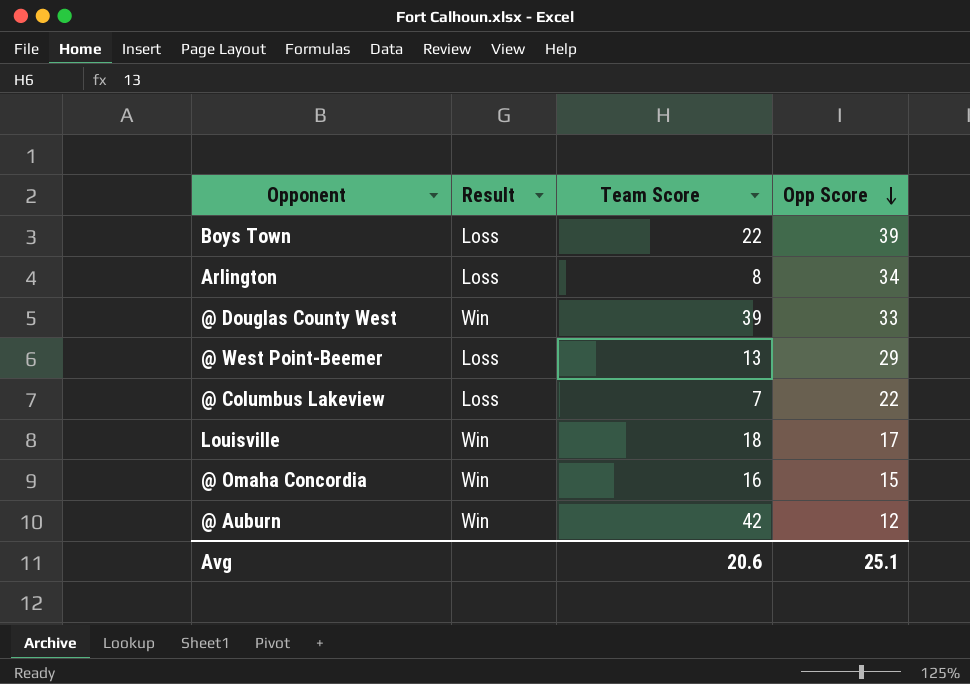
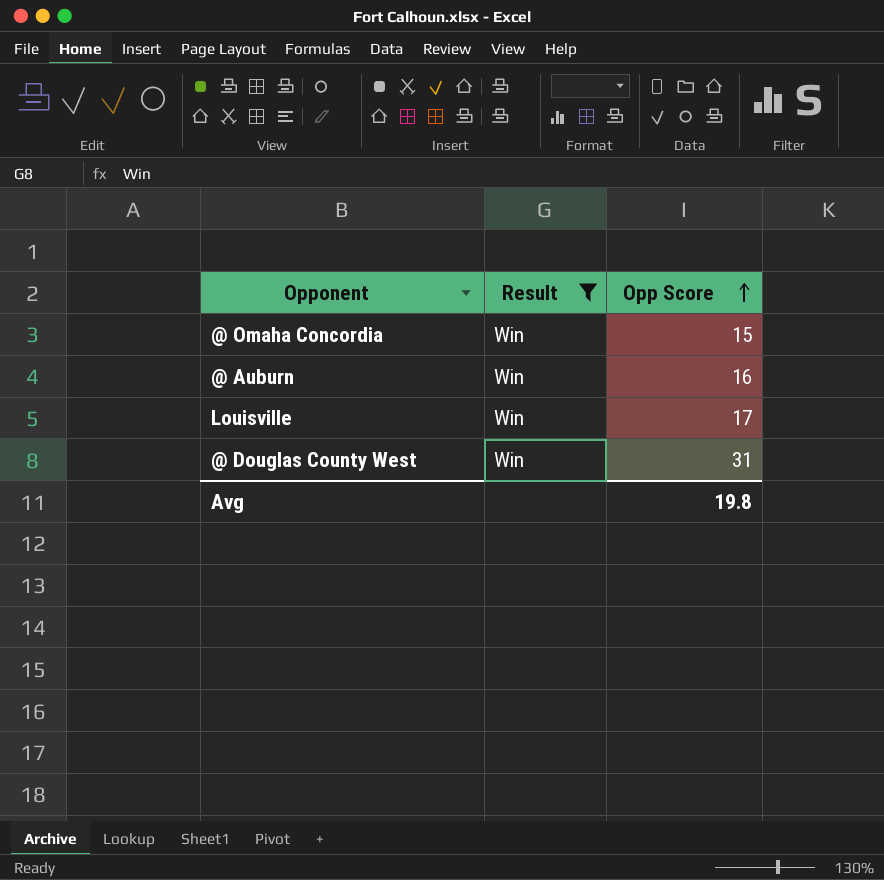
filter: none -> Result = Win
row order: Opp Score descending -> Opp Score ascending
column Team Score | position: 3 -> none
@ Auburn | Opp Score: 12 -> 16
@ Douglas County West | Opp Score: 33 -> 31
Avg | Opp Score: 25.1 -> 19.8

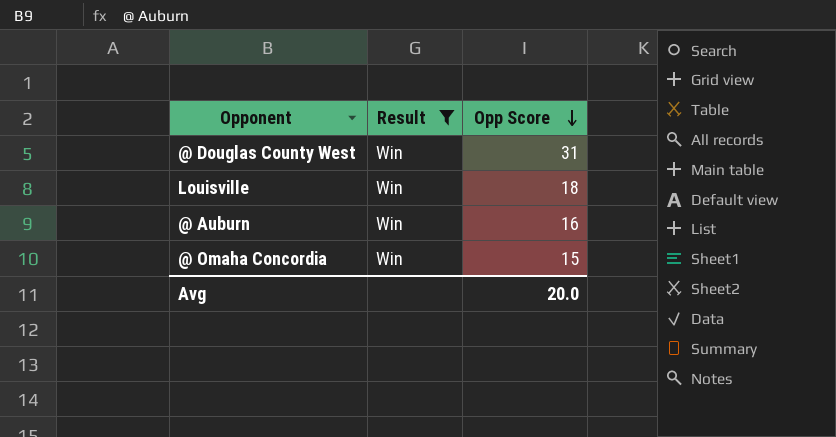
row order: Opp Score ascending -> Opp Score descending
Louisville | Opp Score: 17 -> 18
Avg | Opp Score: 19.8 -> 20.0

